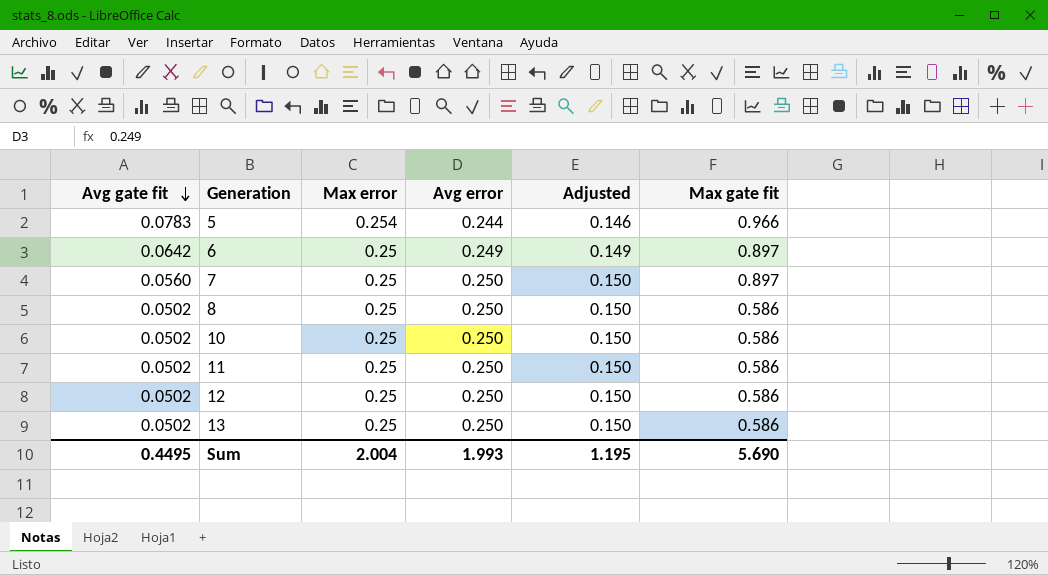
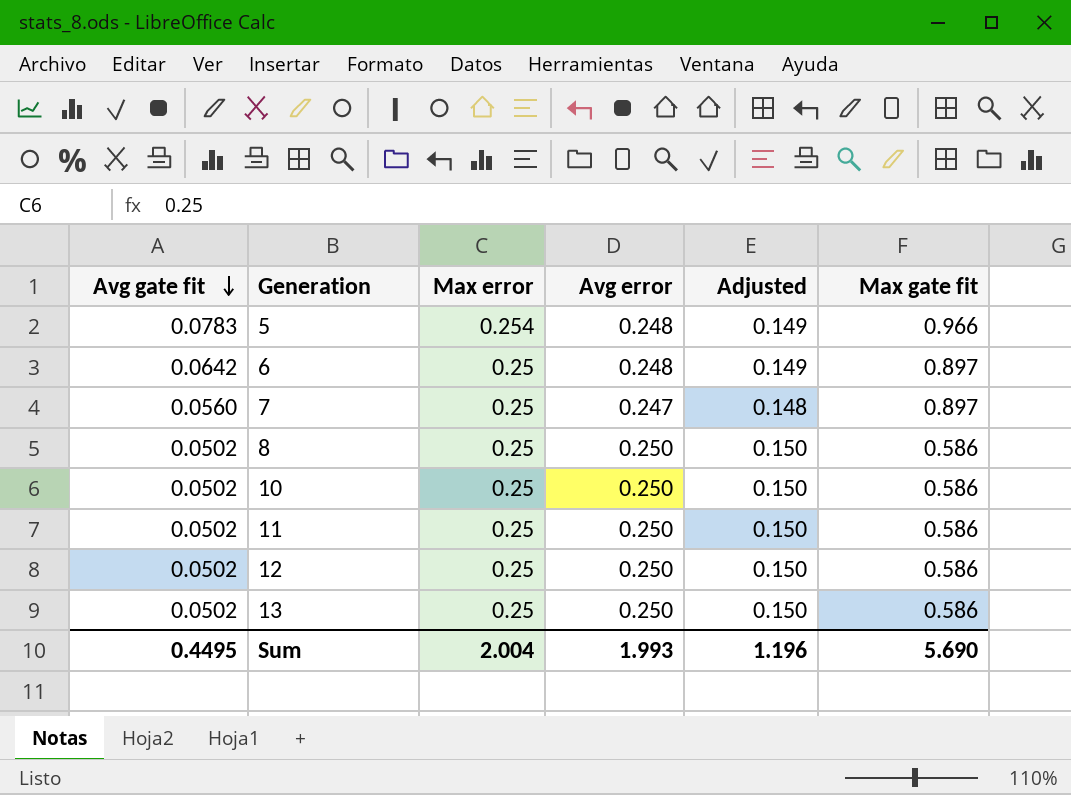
5 | Avg error: 0.244 -> 0.248
5 | Adjusted: 0.146 -> 0.149
6 | Avg error: 0.249 -> 0.248
7 | Avg error: 0.250 -> 0.247
7 | Adjusted: 0.150 -> 0.148
Sum | Adjusted: 1.195 -> 1.196

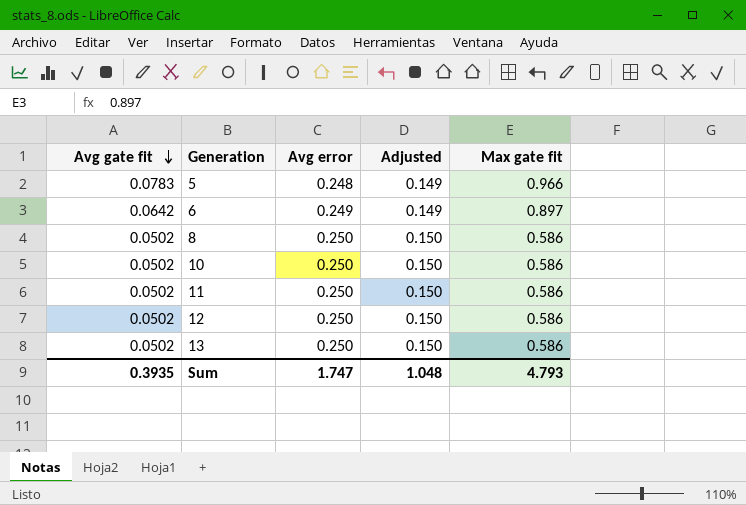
column Max error | position: 3 -> none
row 7: 0.0560 | 0.25 | 0.247 | 0.148 | 0.897 -> none
6 | Avg error: 0.248 -> 0.249
Sum | Avg gate fit: 0.4495 -> 0.3935
Sum | Avg error: 1.993 -> 1.747
Sum | Adjusted: 1.196 -> 1.048
Sum | Max gate fit: 5.690 -> 4.793

